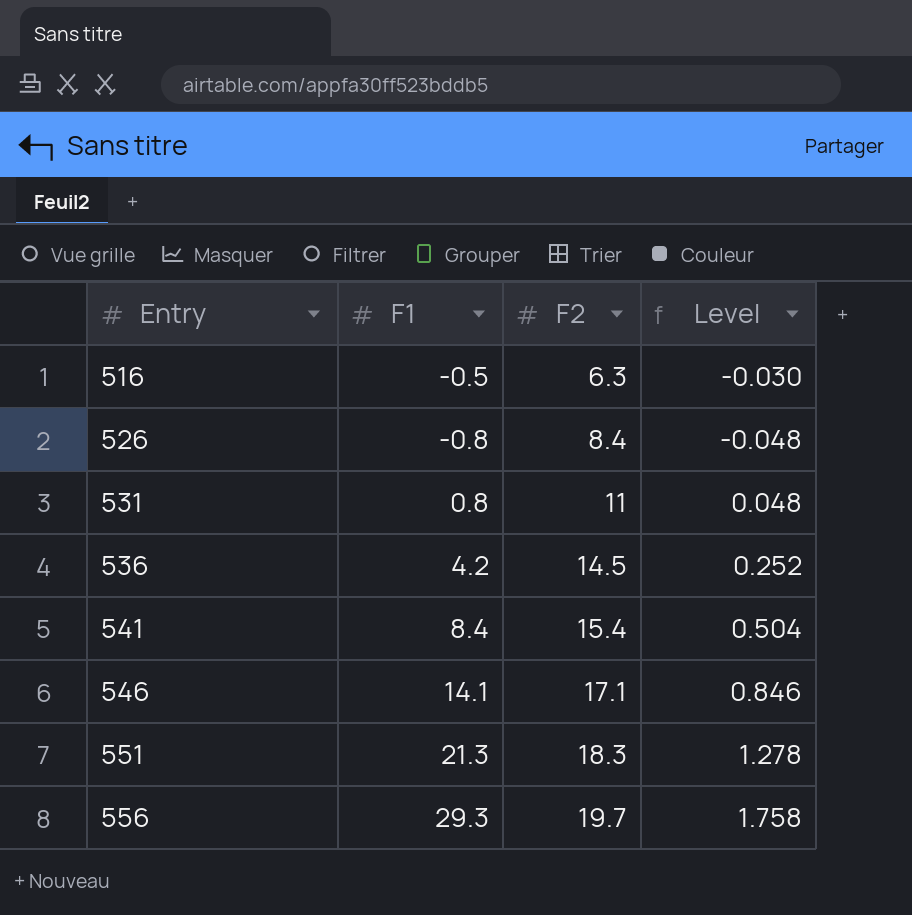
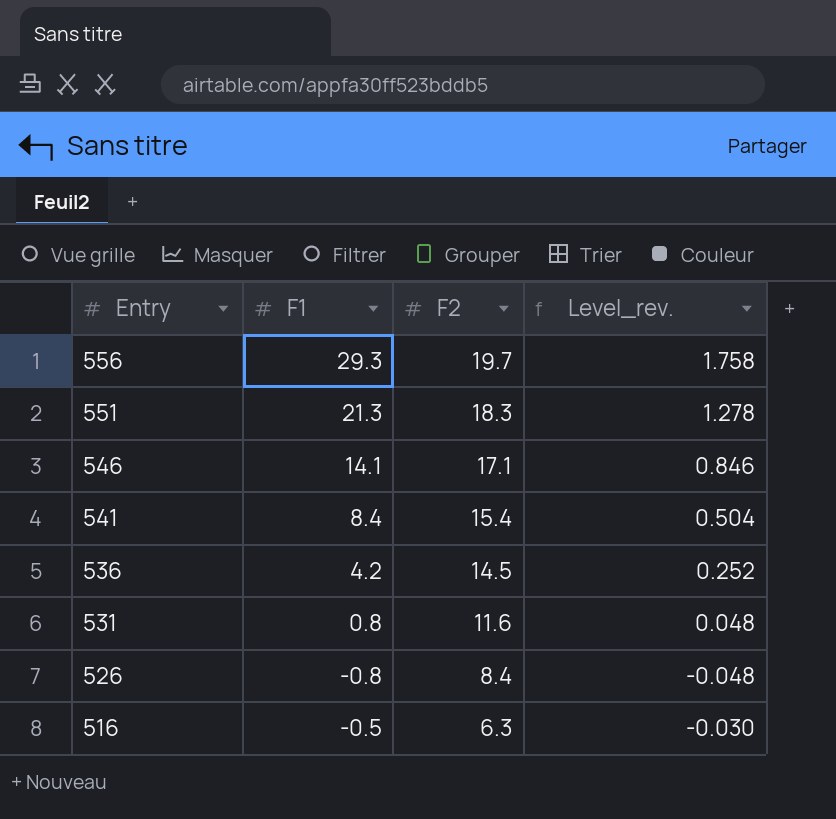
row order: Entry ascending -> Entry descending
column name: Level -> Level_rev.
531 | F2: 11 -> 11.6

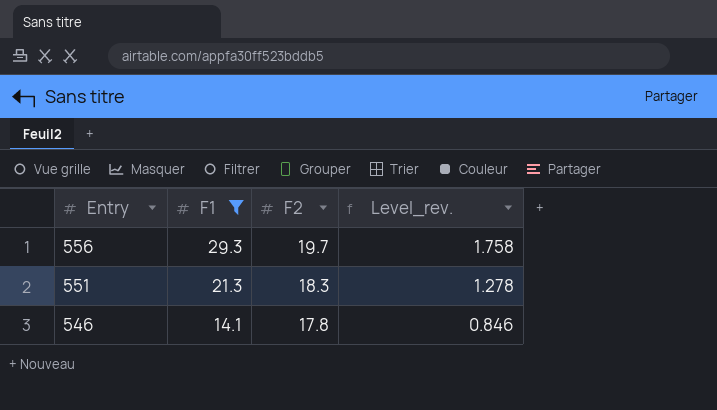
filter: none -> F1 >= 14.1
546 | F2: 17.1 -> 17.8

